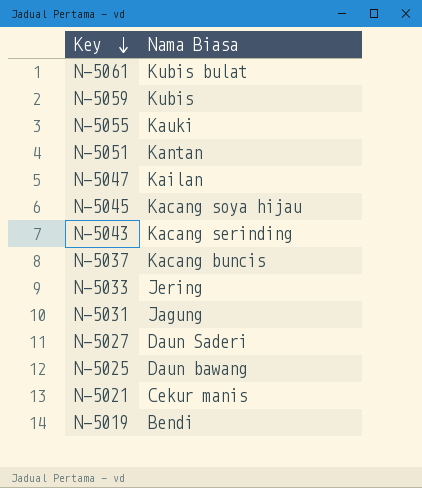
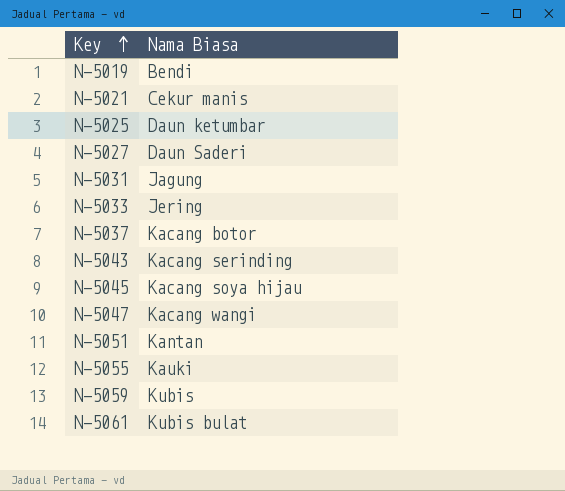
row order: Key descending -> Key ascending
N-5025 | Nama Biasa: Daun bawang -> Daun ketumbar
N-5037 | Nama Biasa: Kacang buncis -> Kacang botor
N-5047 | Nama Biasa: Kailan -> Kacang wangi

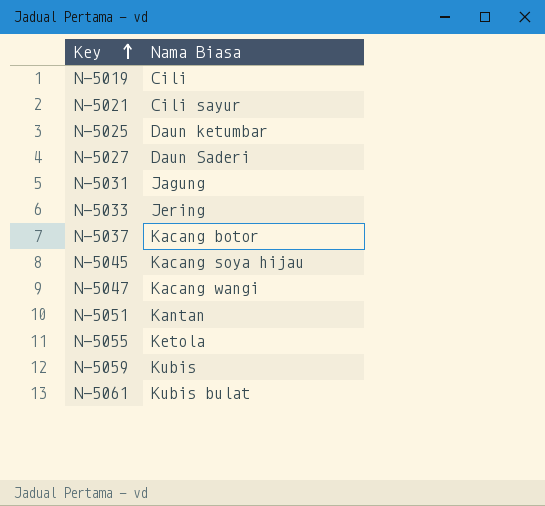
row N-5043: Kacang serinding -> none
N-5019 | Nama Biasa: Bendi -> Cili
N-5021 | Nama Biasa: Cekur manis -> Cili sayur
N-5055 | Nama Biasa: Kauki -> Ketola

